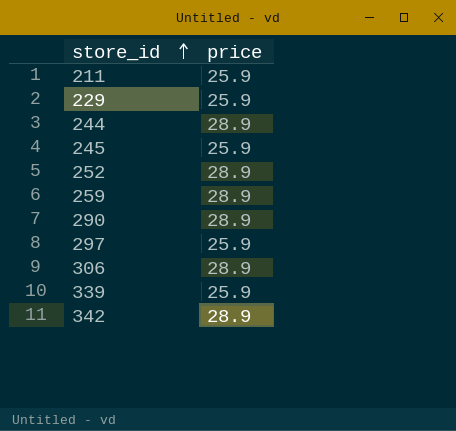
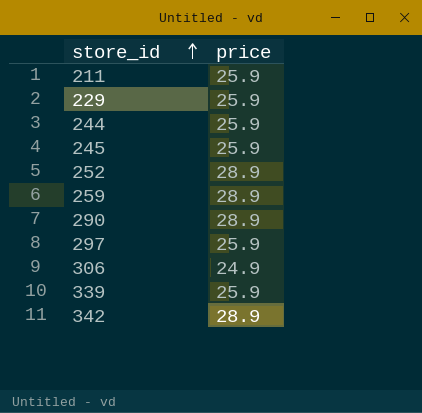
244 | price: 28.9 -> 25.9
306 | price: 28.9 -> 24.9

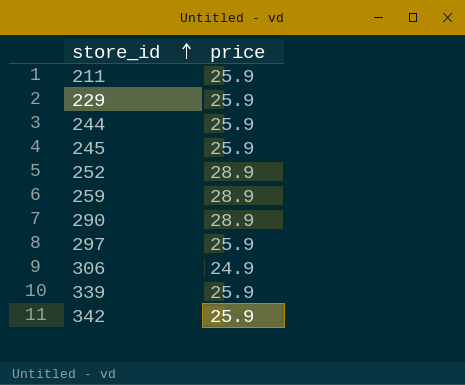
342 | price: 28.9 -> 25.9

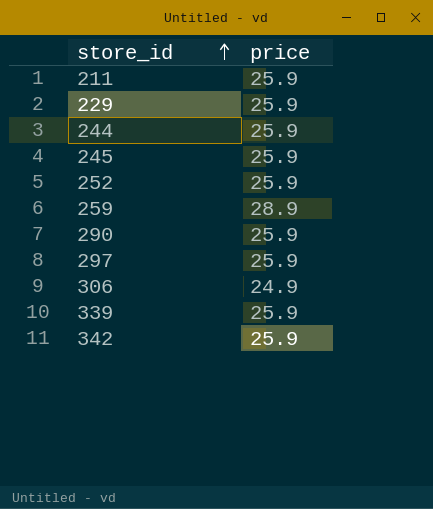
252 | price: 28.9 -> 25.9
290 | price: 28.9 -> 25.9

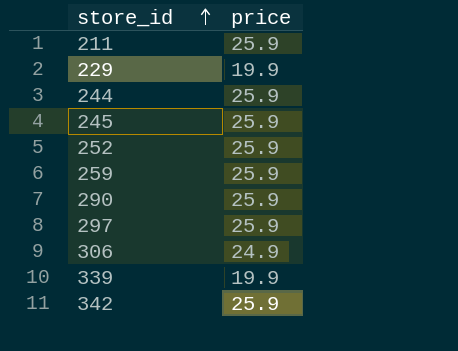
229 | price: 25.9 -> 19.9
259 | price: 28.9 -> 25.9
339 | price: 25.9 -> 19.9

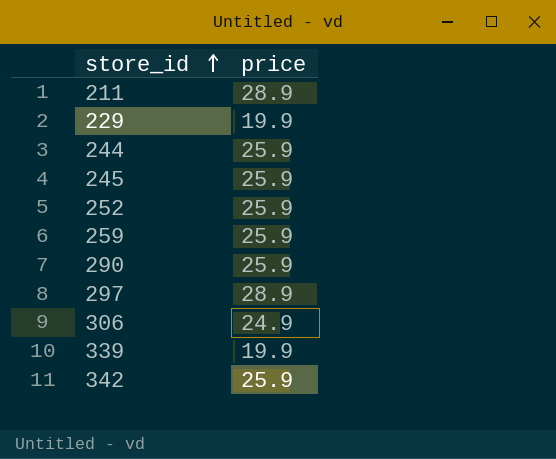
211 | price: 25.9 -> 28.9
297 | price: 25.9 -> 28.9

